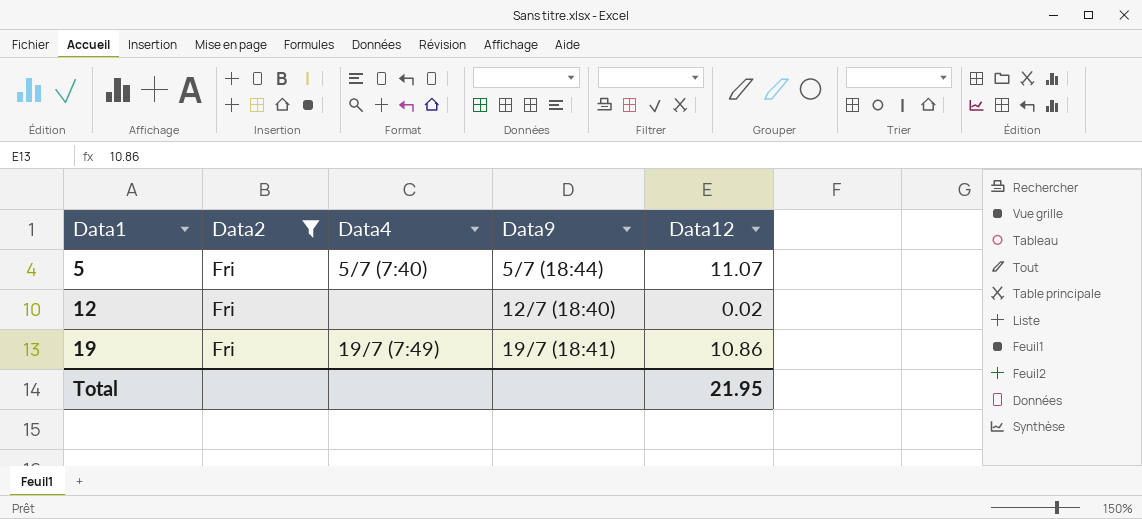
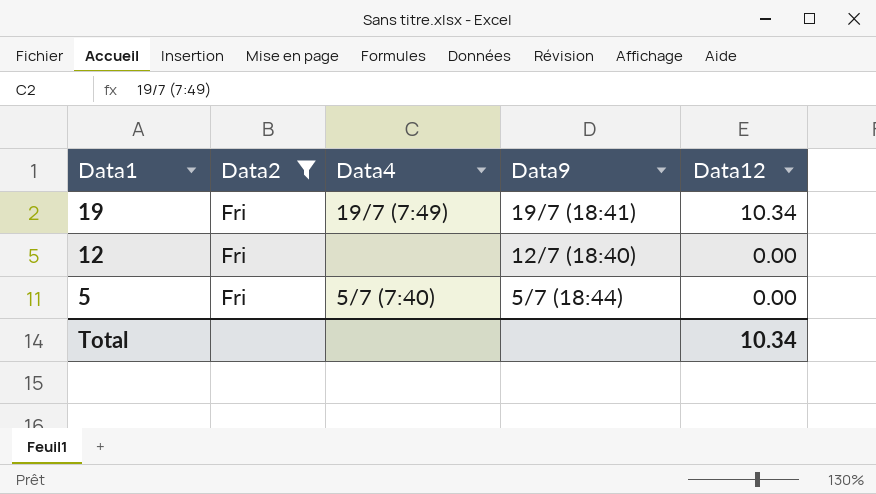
row order: Data1 ascending -> Data1 descending
19 | Data12: 10.86 -> 10.34
12 | Data12: 0.02 -> 0.00
5 | Data12: 11.07 -> 0.00
Total | Data12: 21.95 -> 10.34

